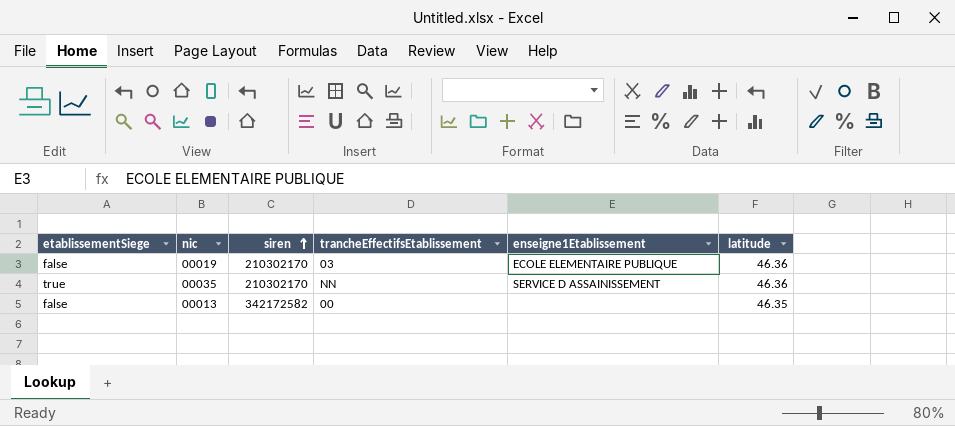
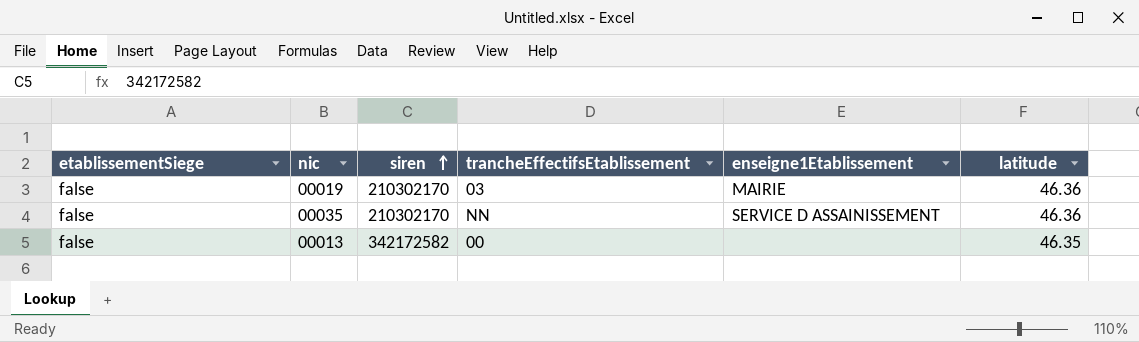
00019 | enseigne1Etablissement: ECOLE ELEMENTAIRE PUBLIQUE -> MAIRIE
00035 | etablissementSiege: true -> false

